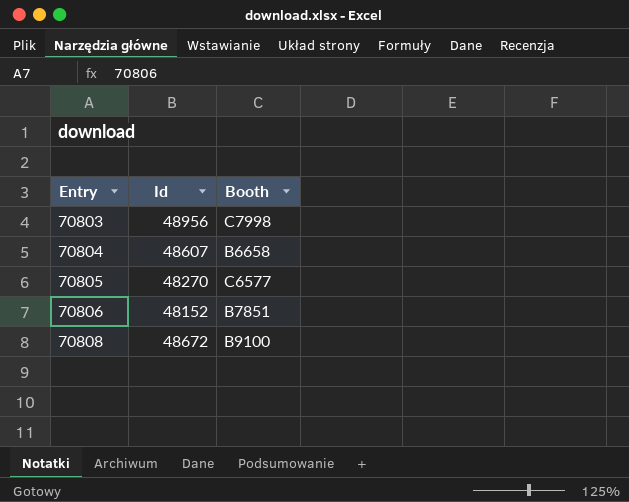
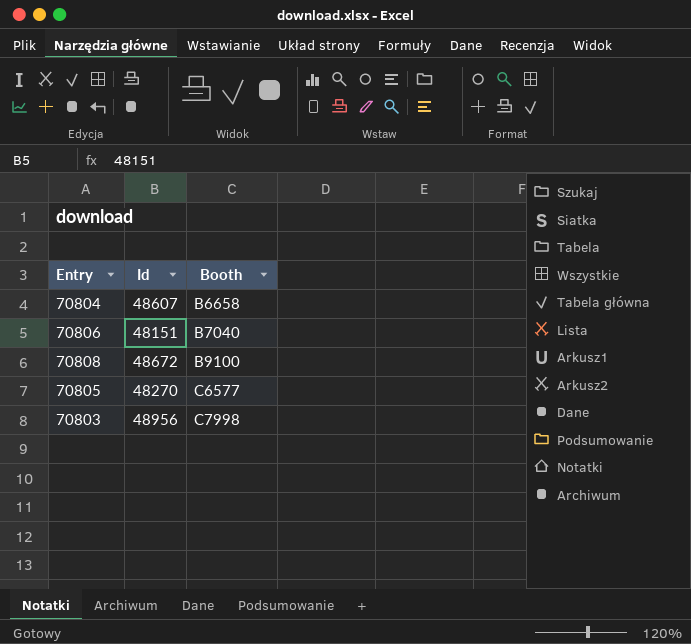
row order: Entry ascending -> Booth ascending
70806 | Id: 48152 -> 48151
70806 | Booth: B7851 -> B7040

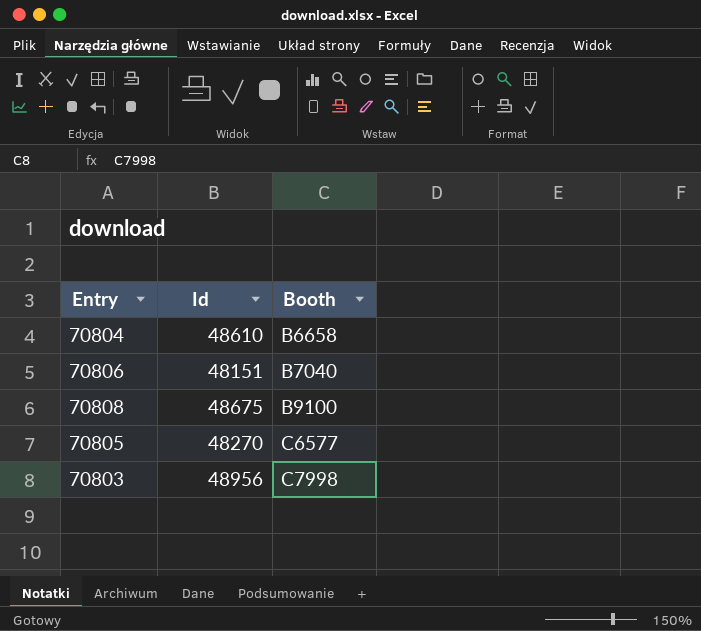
70804 | Id: 48607 -> 48610
70808 | Id: 48672 -> 48675

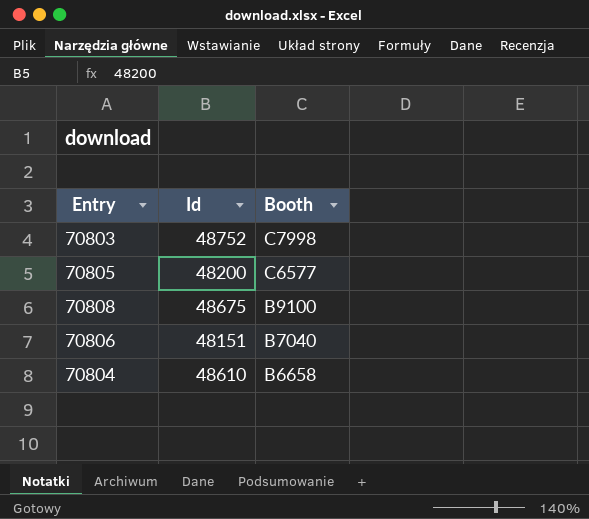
row order: Booth ascending -> Booth descending
70803 | Id: 48956 -> 48752
70805 | Id: 48270 -> 48200

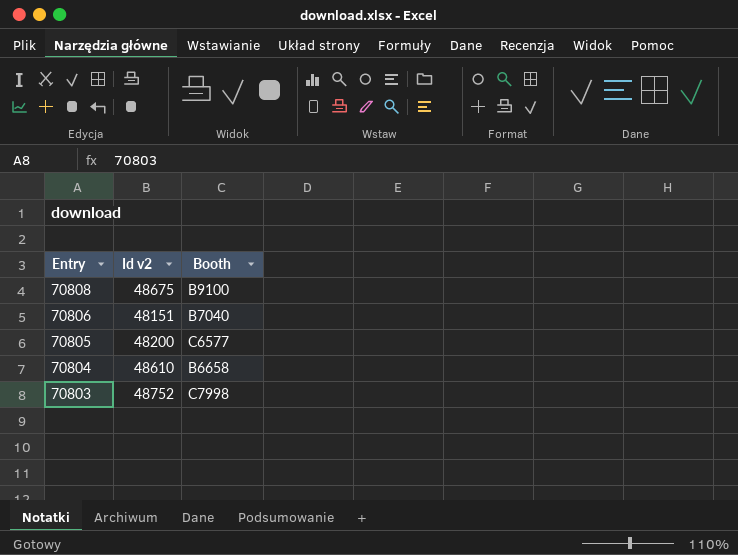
row order: Booth descending -> Entry descending
column name: Id -> Id v2

